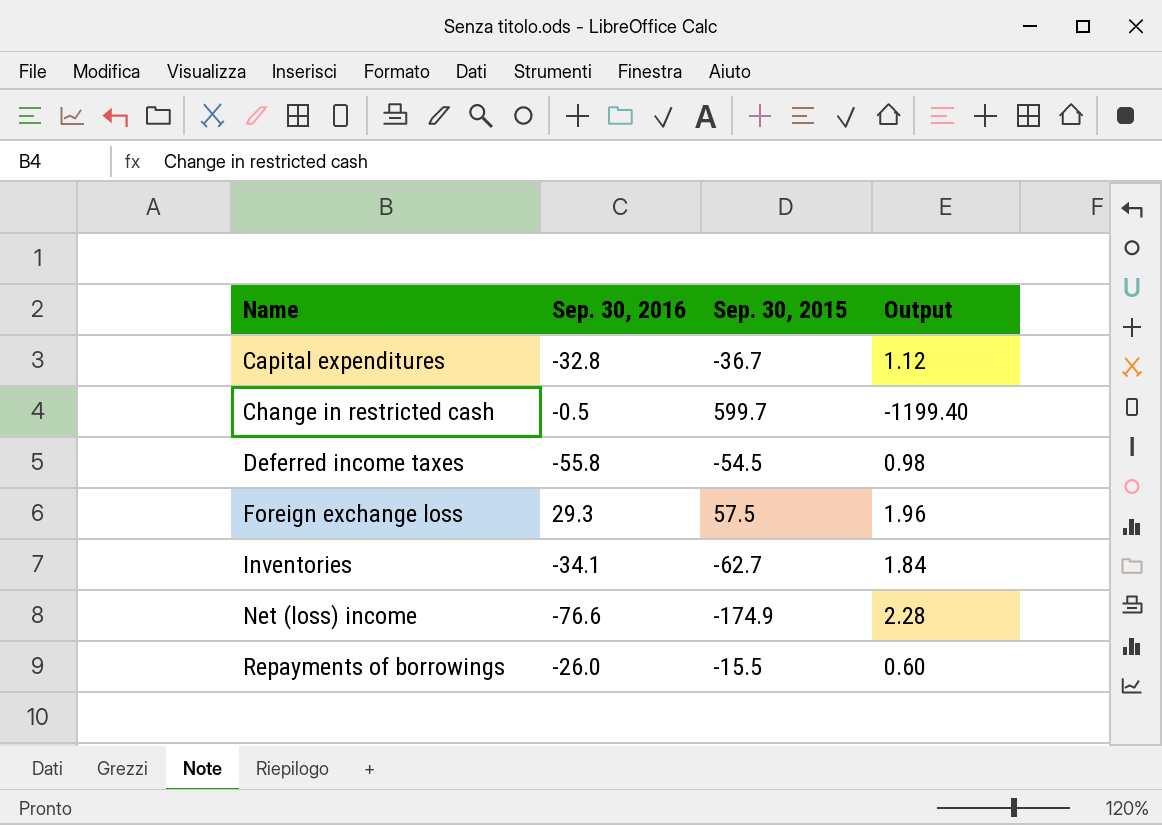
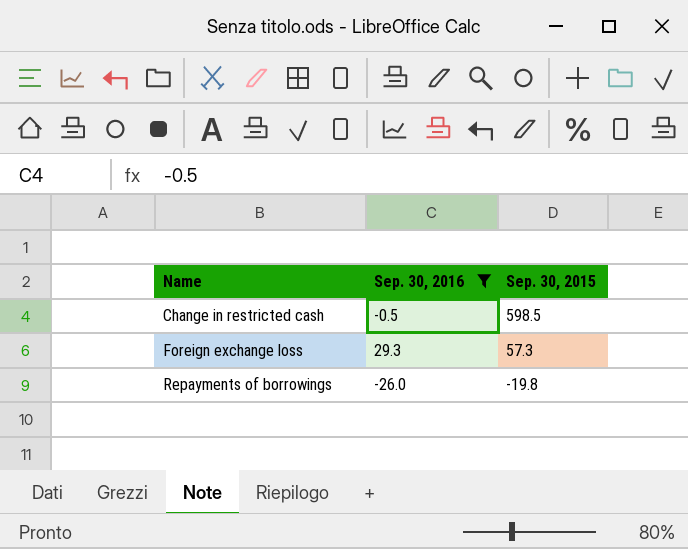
filter: none -> Sep. 30, 2016 >= -26.0
column Output | formula: [Sep. 30, 2015] / [Sep. 30, 2016] -> none
Change in restricted cash | Sep. 30, 2015: 599.7 -> 598.5
Foreign exchange loss | Sep. 30, 2015: 57.5 -> 57.3
Repayments of borrowings | Sep. 30, 2015: -15.5 -> -19.8

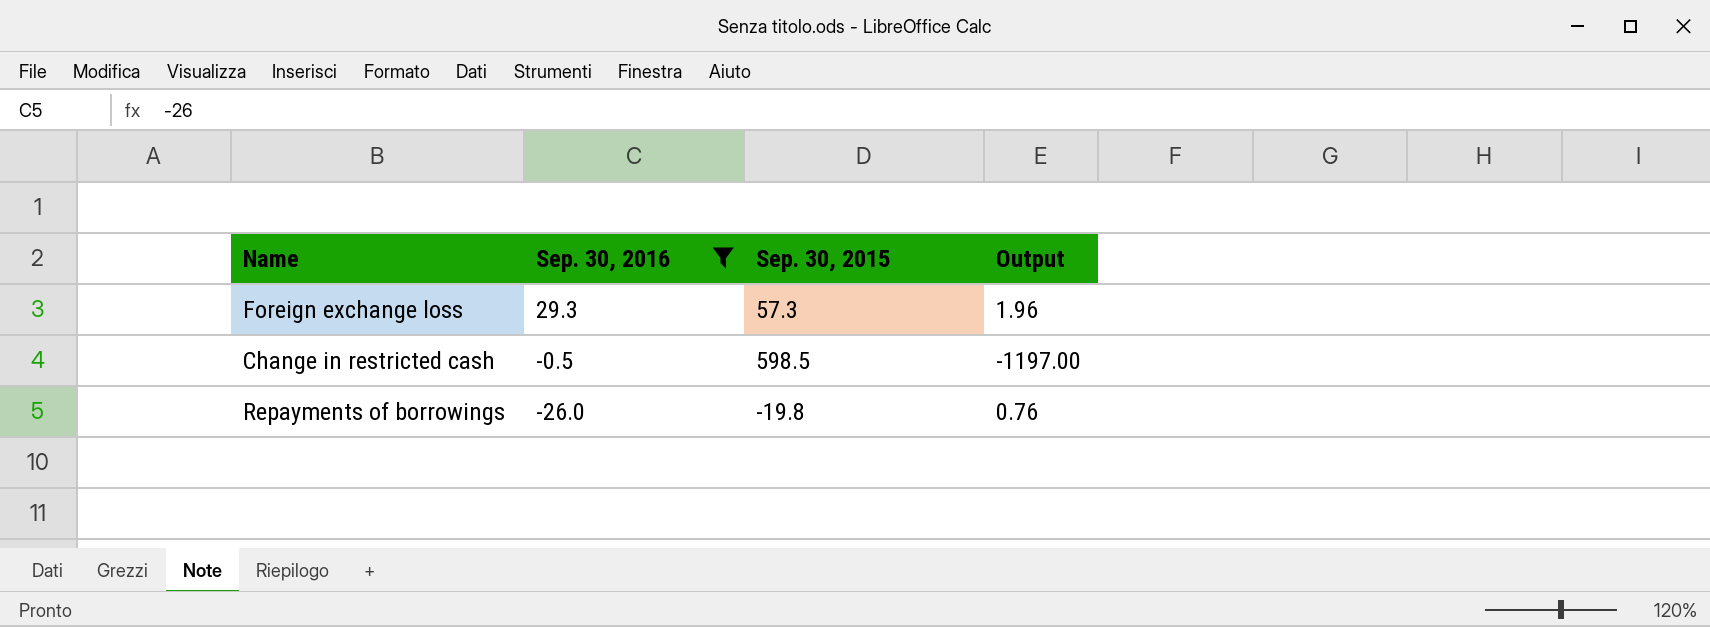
row order: Name ascending -> Sep. 30, 2016 descending
column Output | formula: none -> [Sep. 30, 2015] / [Sep. 30, 2016]

